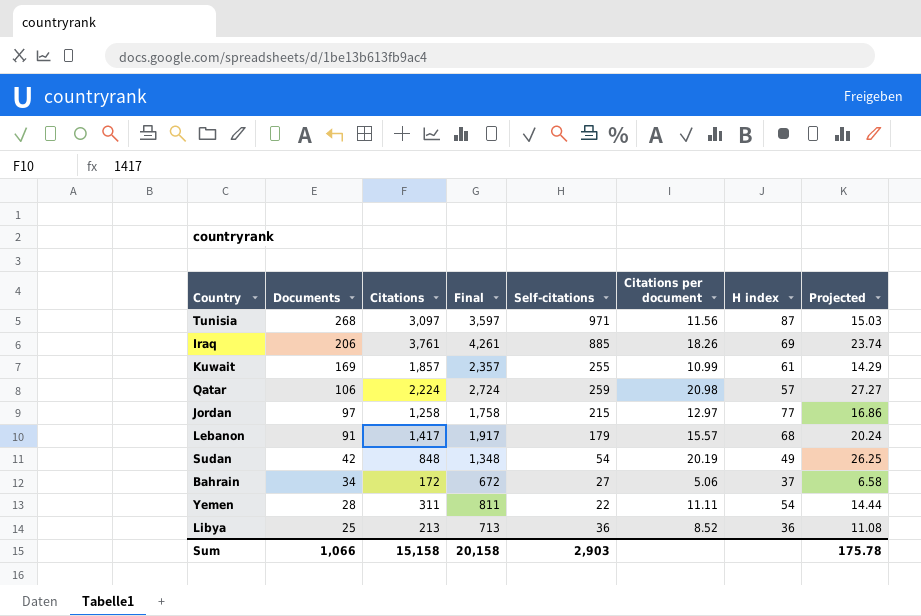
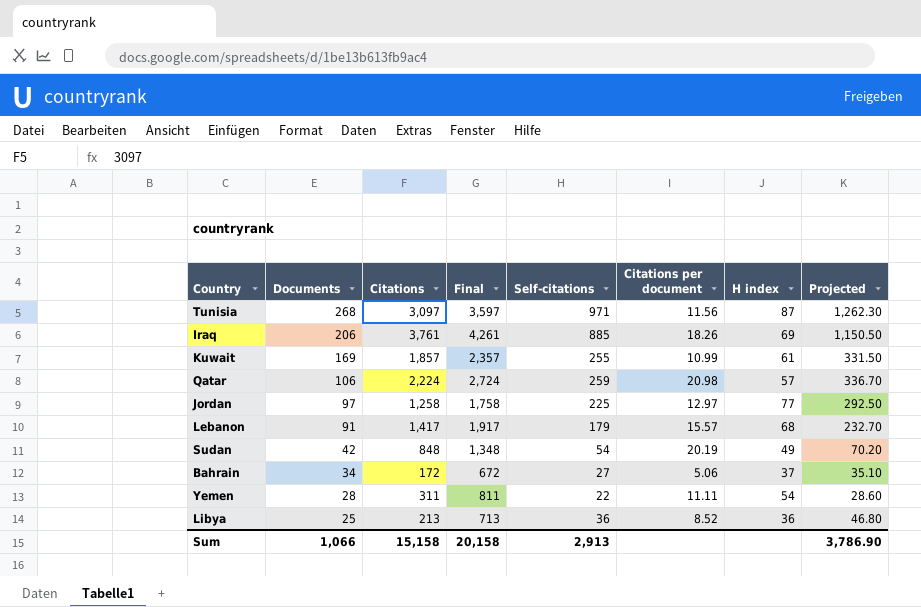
column Projected | formula: [Citations per document] * 1.3 -> [Self-citations] * 1.3
Jordan | Self-citations: 215 -> 225
Sum | Self-citations: 2,903 -> 2,913
Sum | Projected: 175.78 -> 3,786.90

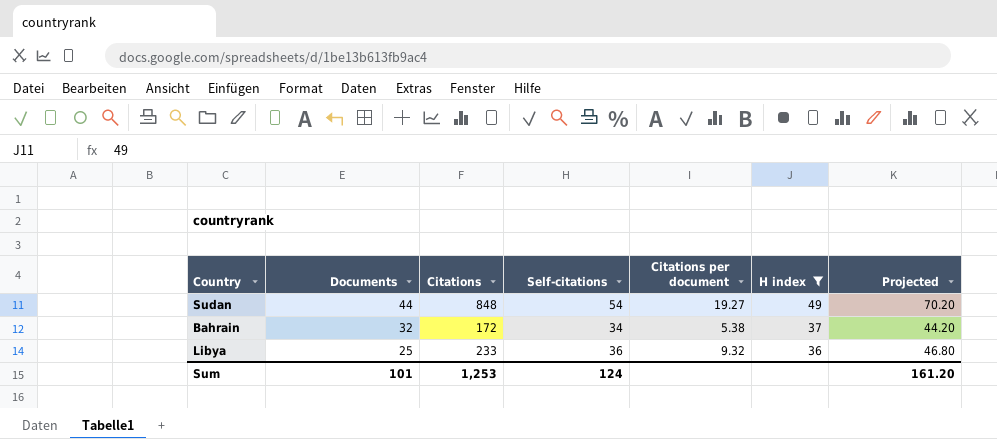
filter: none -> H index <= 49
column Final | formula: [Citations] + 500 -> none
Sudan | Documents: 42 -> 44
Sudan | Citations per document: 20.19 -> 19.27
Bahrain | Documents: 34 -> 32
Bahrain | Self-citations: 27 -> 34
Bahrain | Citations per document: 5.06 -> 5.38
Bahrain | Projected: 35.10 -> 44.20
Libya | Citations: 213 -> 233
Libya | Citations per document: 8.52 -> 9.32
Sum | Documents: 1,066 -> 101
Sum | Citations: 15,158 -> 1,253
Sum | Self-citations: 2,913 -> 124
Sum | Projected: 3,786.90 -> 161.20

